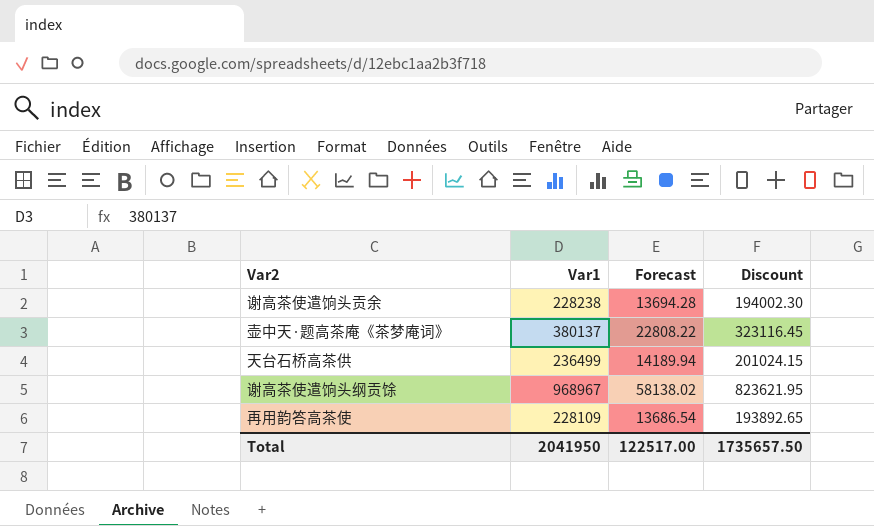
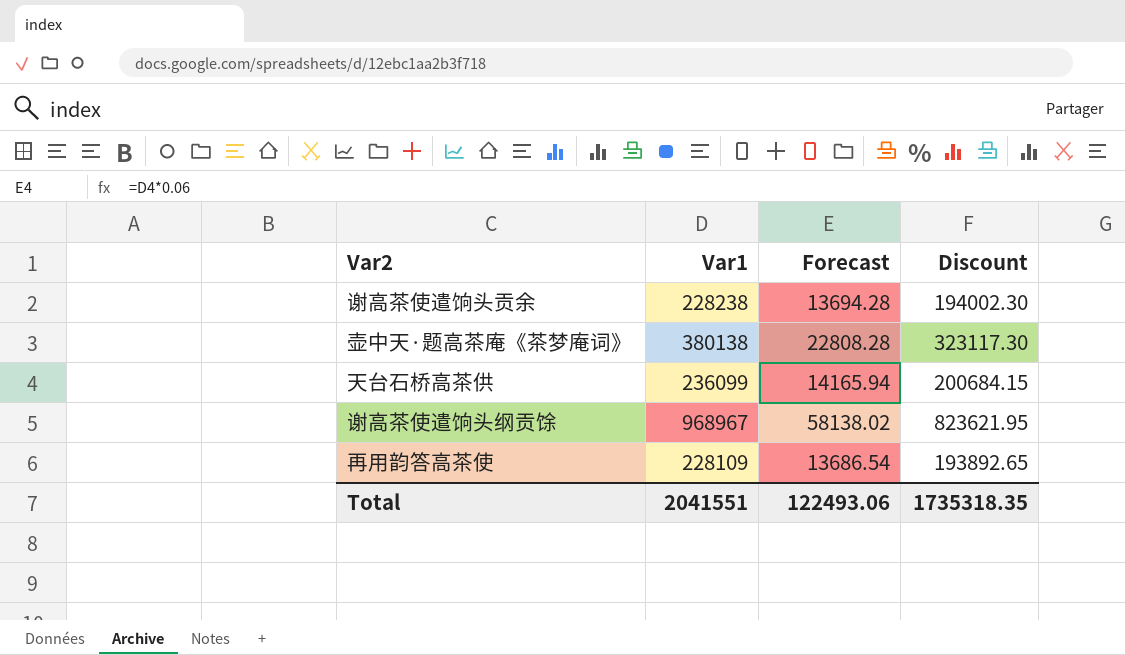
壶中天·题高茶庵《茶梦庵词》 | Var1: 380137 -> 380138
壶中天·题高茶庵《茶梦庵词》 | Forecast: 22808.22 -> 22808.28
壶中天·题高茶庵《茶梦庵词》 | Discount: 323116.45 -> 323117.30
天台石桥高茶供 | Var1: 236499 -> 236099
天台石桥高茶供 | Forecast: 14189.94 -> 14165.94
天台石桥高茶供 | Discount: 201024.15 -> 200684.15
Total | Var1: 2041950 -> 2041551
Total | Forecast: 122517.00 -> 122493.06
Total | Discount: 1735657.50 -> 1735318.35

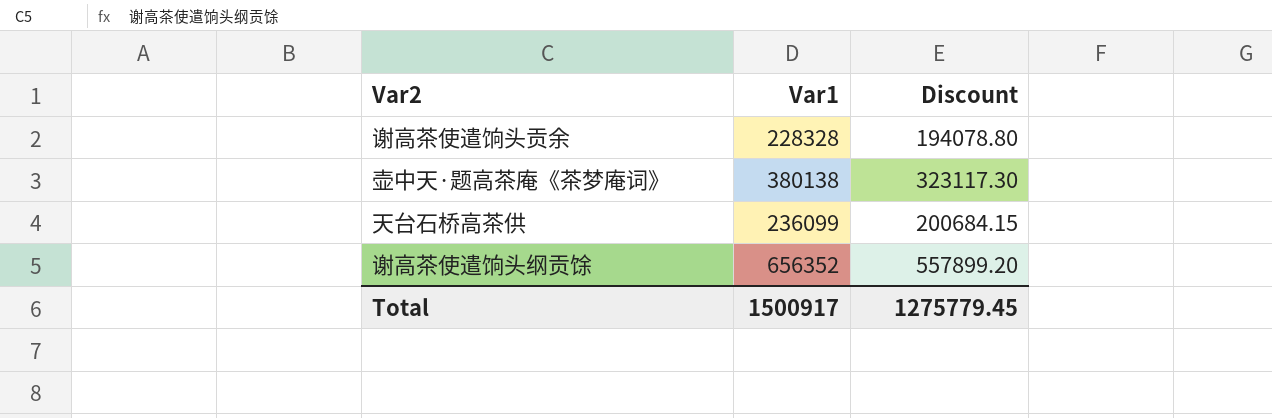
column Forecast | formula: [Var1] * 0.06 -> none
row 再用韵答高茶使: 228109 | 13686.54 | 193892.65 -> none
谢高茶使遣饷头贡余 | Var1: 228238 -> 228328
谢高茶使遣饷头贡余 | Discount: 194002.30 -> 194078.80
谢高茶使遣饷头纲贡馀 | Var1: 968967 -> 656352
谢高茶使遣饷头纲贡馀 | Discount: 823621.95 -> 557899.20
Total | Var1: 2041551 -> 1500917
Total | Discount: 1735318.35 -> 1275779.45

